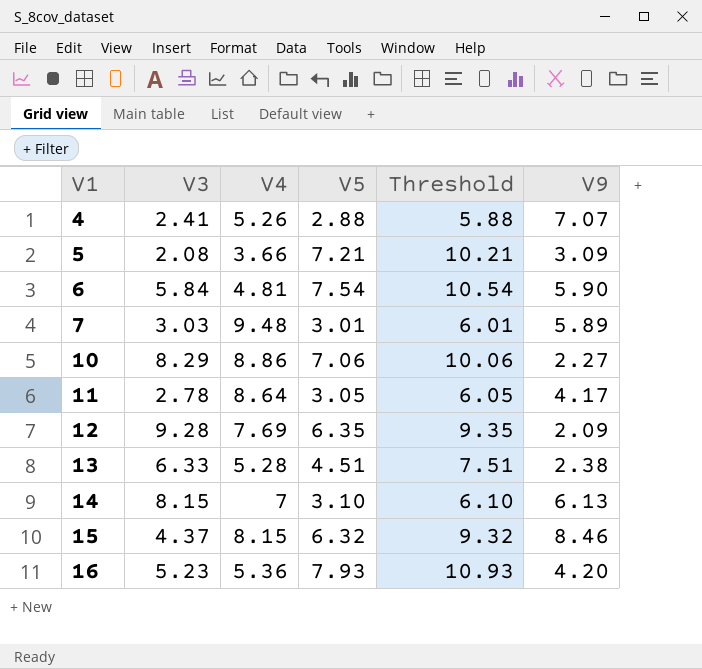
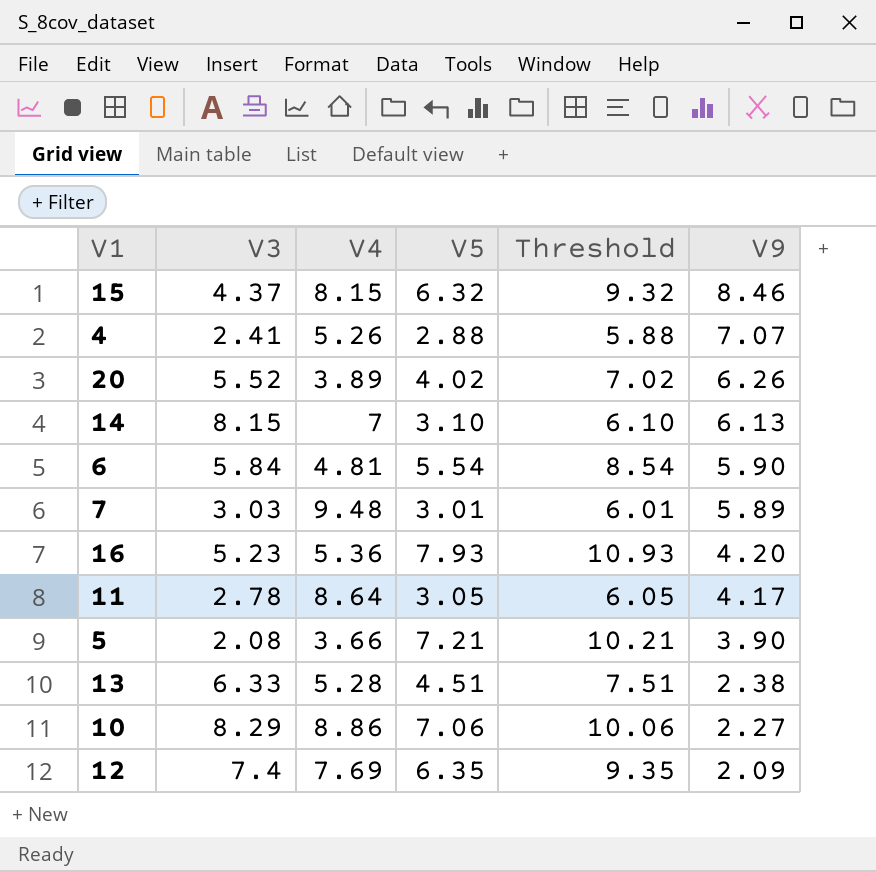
row order: V1 ascending -> V9 descending
row 20: none -> 5.52 | 3.89 | 4.02 | 7.02 | 6.26
6 | V5: 7.54 -> 5.54
6 | Threshold: 10.54 -> 8.54
5 | V9: 3.09 -> 3.90
12 | V3: 9.28 -> 7.4

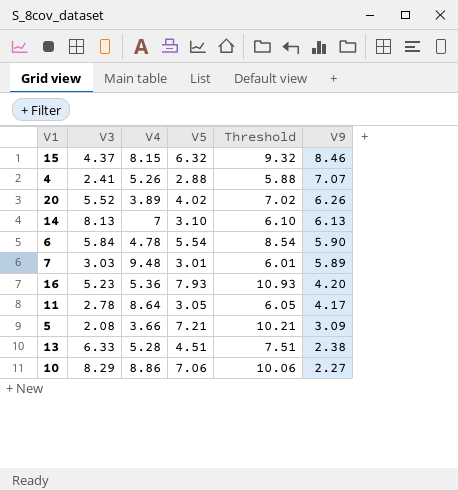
row 12: 7.4 | 7.69 | 6.35 | 9.35 | 2.09 -> none
14 | V3: 8.15 -> 8.13
6 | V4: 4.81 -> 4.78
5 | V9: 3.90 -> 3.09

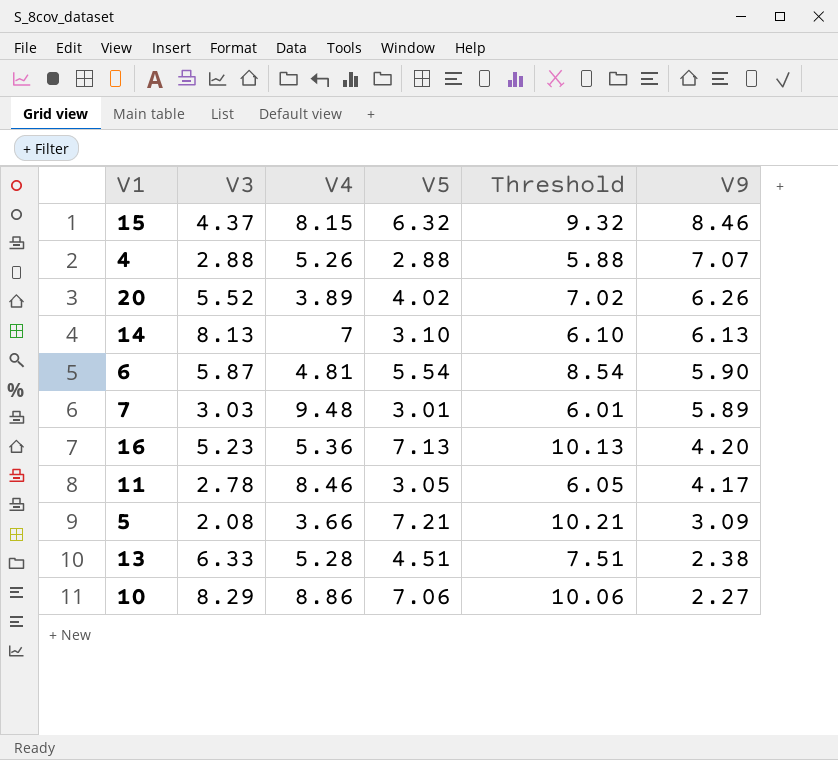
4 | V3: 2.41 -> 2.88
6 | V3: 5.84 -> 5.87
6 | V4: 4.78 -> 4.81
16 | V5: 7.93 -> 7.13
16 | Threshold: 10.93 -> 10.13
11 | V4: 8.64 -> 8.46

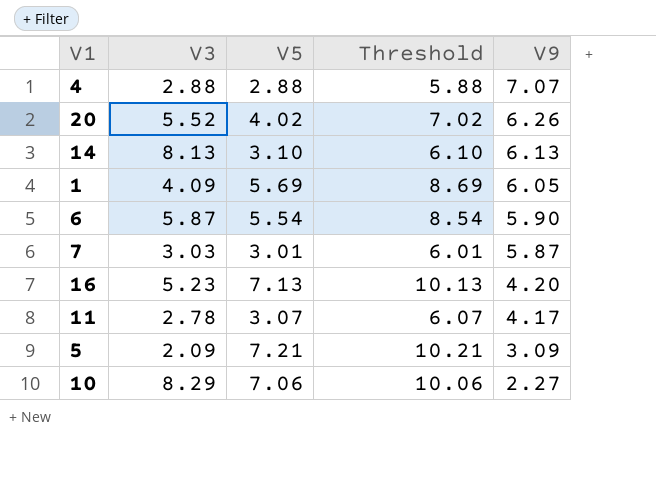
column V4 | position: 3 -> none
row 15: 4.37 | 8.15 | 6.32 | 9.32 | 8.46 -> none
row 13: 6.33 | 5.28 | 4.51 | 7.51 | 2.38 -> none
row 1: none -> 4.09 | 5.69 | 8.69 | 6.05
7 | V9: 5.89 -> 5.87
11 | V5: 3.05 -> 3.07
11 | Threshold: 6.05 -> 6.07
5 | V3: 2.08 -> 2.09

